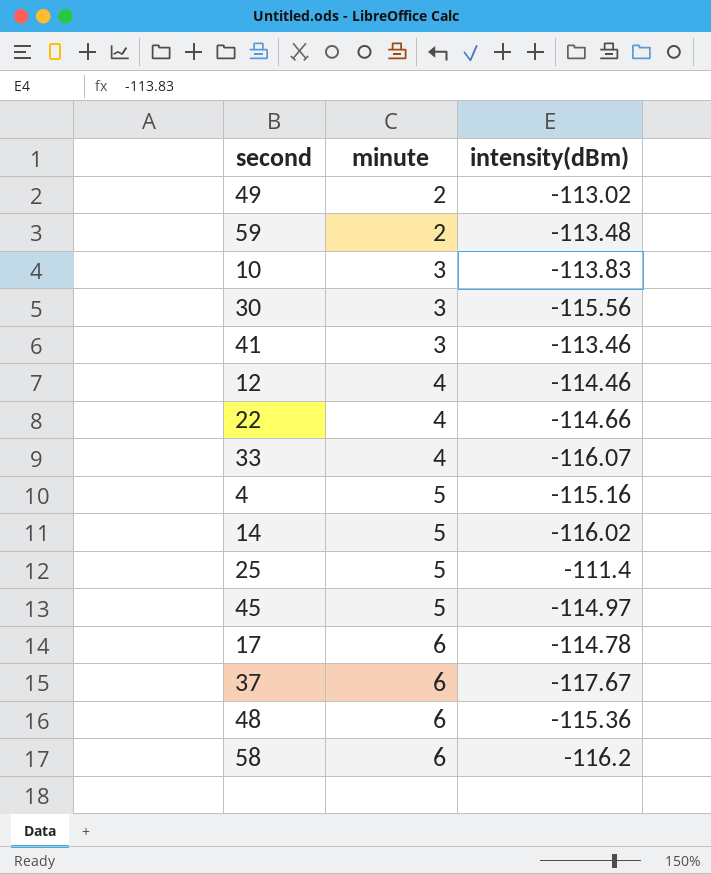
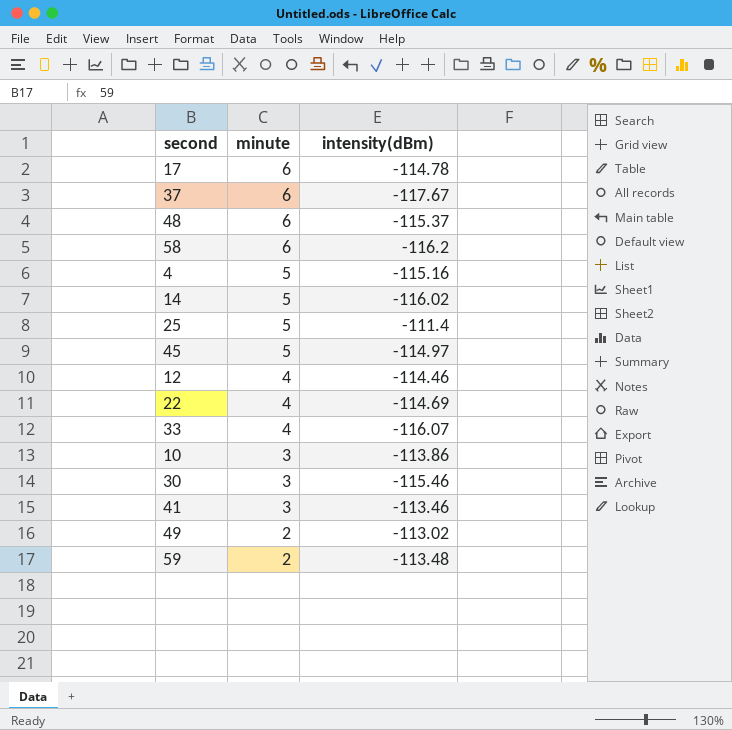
row order: minute ascending -> minute descending
48 | intensity(dBm): -115.36 -> -115.37
22 | intensity(dBm): -114.66 -> -114.69
10 | intensity(dBm): -113.83 -> -113.86
30 | intensity(dBm): -115.56 -> -115.46

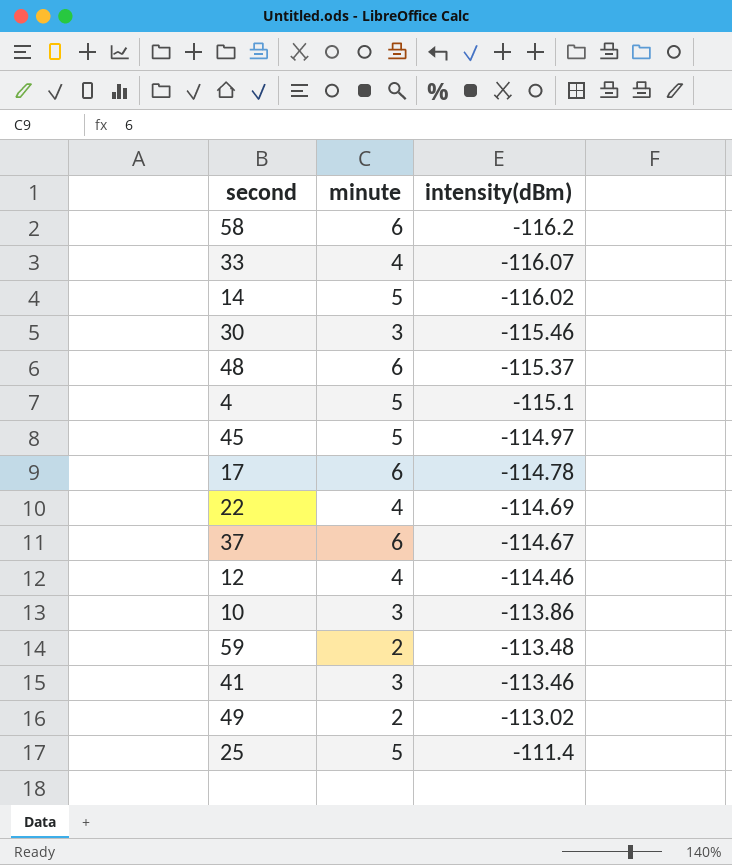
row order: minute descending -> intensity(dBm) ascending
4 | intensity(dBm): -115.16 -> -115.1
37 | intensity(dBm): -117.67 -> -114.67

